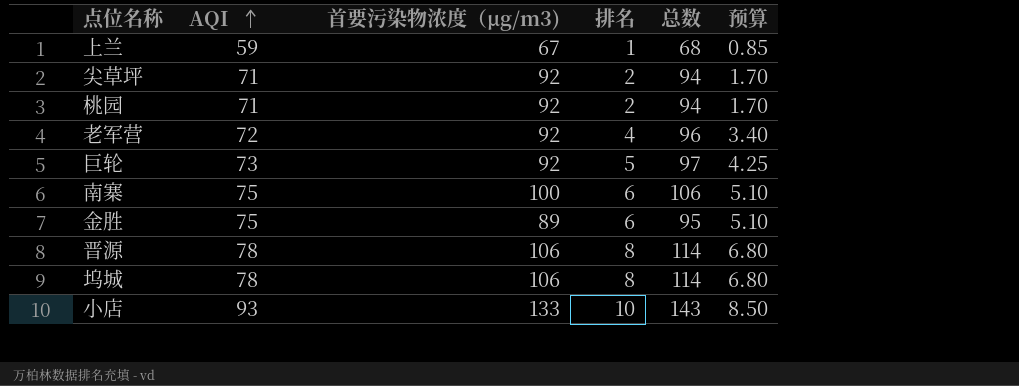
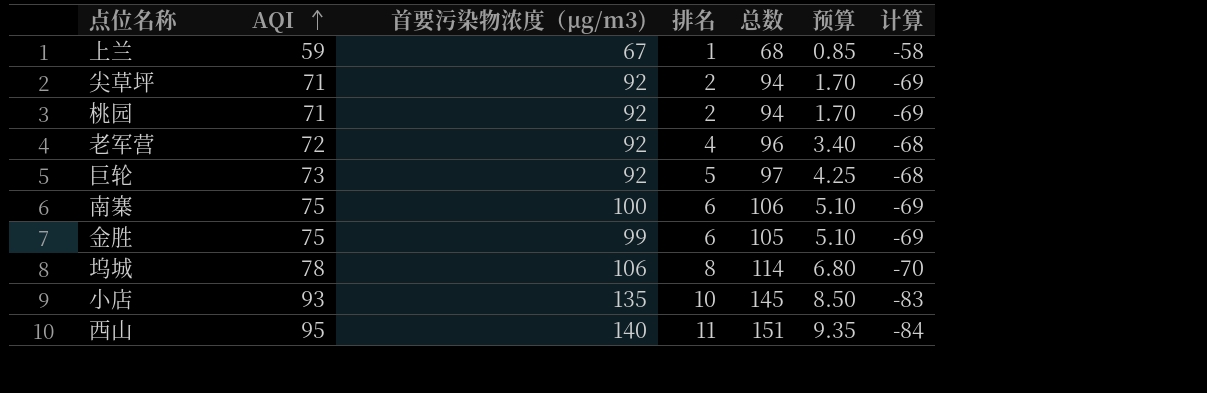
column 计算 | formula: none -> [排名] - [AQI]
row 晋源: 78 | 106 | 8 | 114 | 6.80 -> none
金胜 | 首要污染物浓度（μg/m3): 89 -> 99
金胜 | 总数: 95 -> 105
小店 | 首要污染物浓度（μg/m3): 133 -> 135
小店 | 总数: 143 -> 145
row 西山: none -> 95 | 140 | 11 | 151 | 9.35 | -84

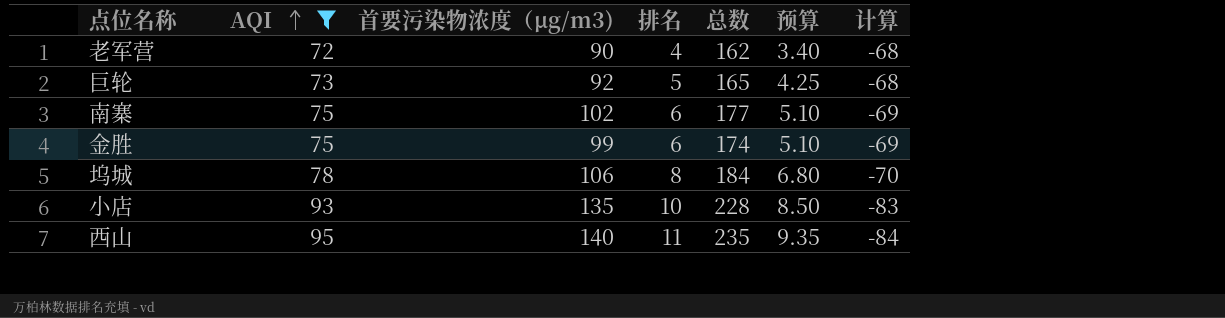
filter: none -> AQI >= 72
column 总数 | formula: [首要污染物浓度（μg/m3)] + [排名] -> [AQI] + [首要污染物浓度（μg/m3)]
老军营 | 首要污染物浓度（μg/m3): 92 -> 90
南寨 | 首要污染物浓度（μg/m3): 100 -> 102

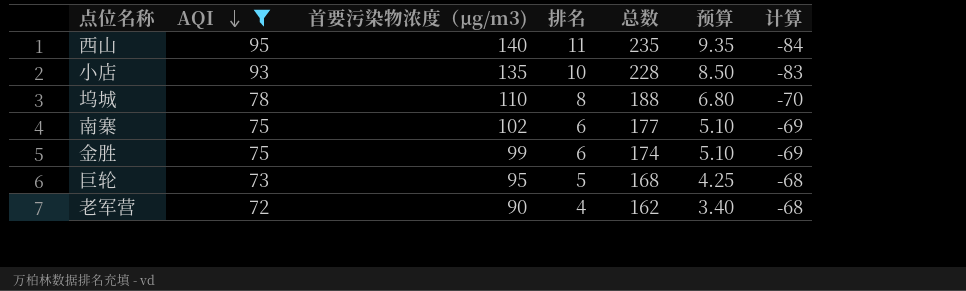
row order: AQI ascending -> AQI descending
坞城 | 首要污染物浓度（μg/m3): 106 -> 110
坞城 | 总数: 184 -> 188
巨轮 | 首要污染物浓度（μg/m3): 92 -> 95
巨轮 | 总数: 165 -> 168

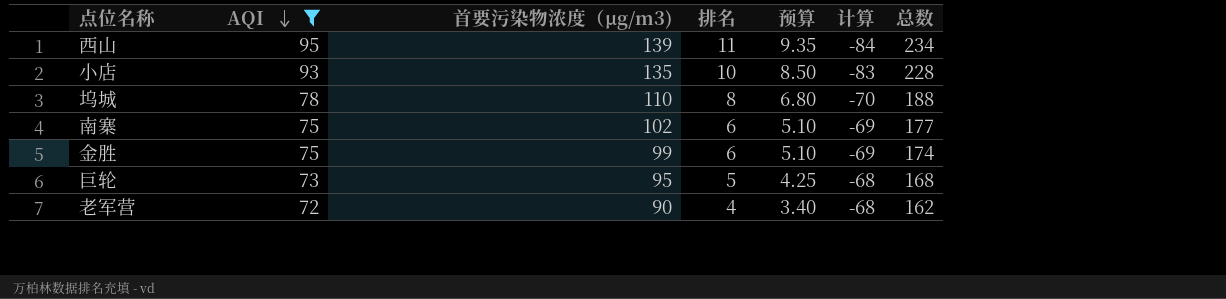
column 总数 | position: 5 -> 7
西山 | 首要污染物浓度（μg/m3): 140 -> 139
西山 | 总数: 235 -> 234

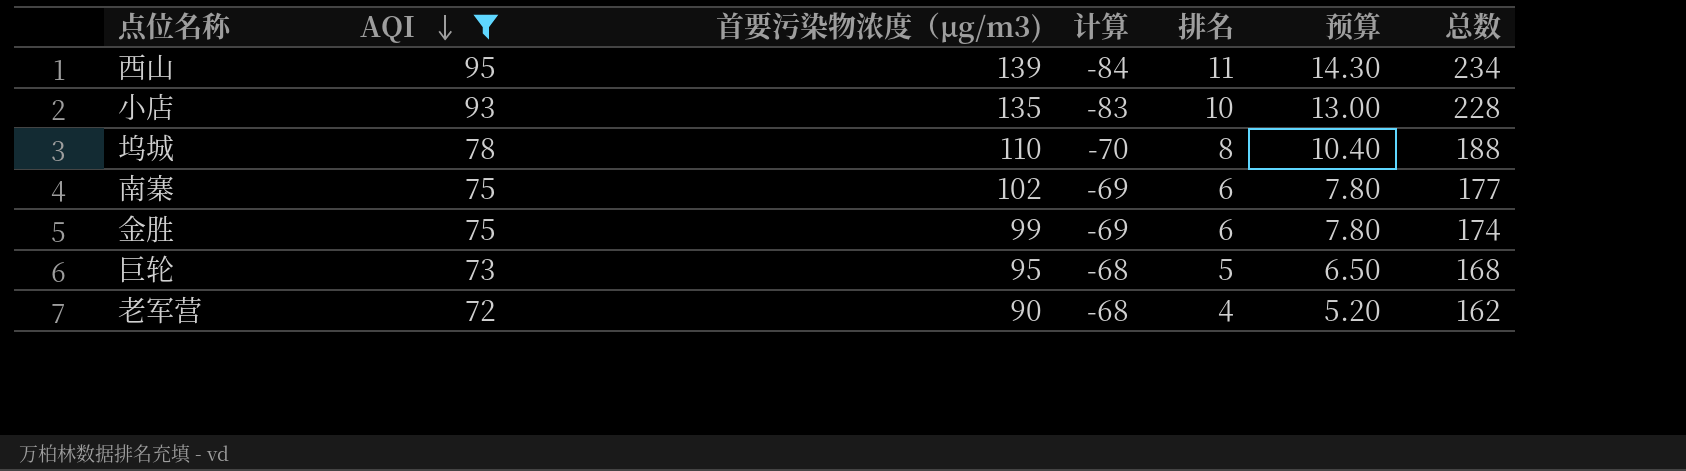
column 计算 | position: 6 -> 4
column 预算 | formula: [排名] * 0.85 -> [排名] * 1.3

